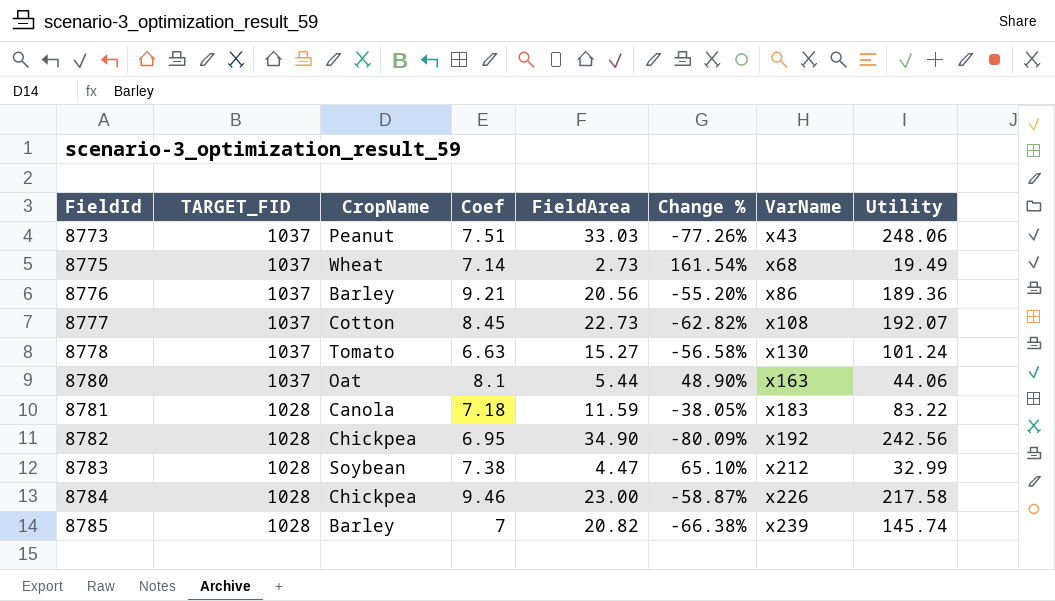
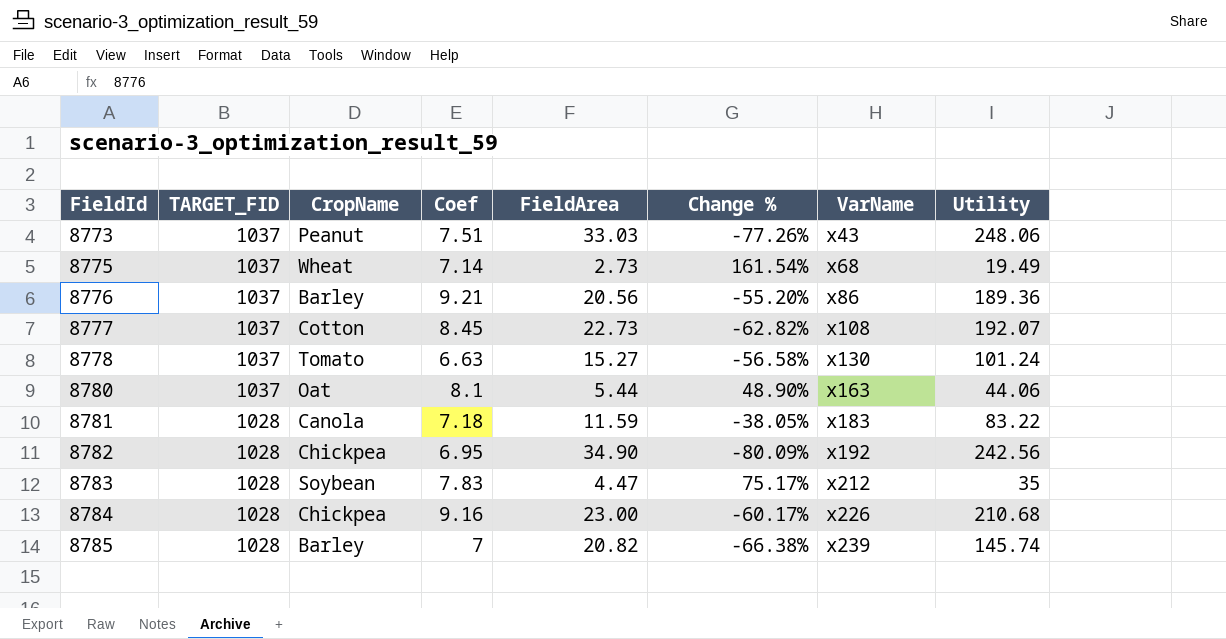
8783 | Coef: 7.38 -> 7.83
8783 | Change %: 65.10% -> 75.17%
8783 | Utility: 32.99 -> 35
8784 | Coef: 9.46 -> 9.16
8784 | Change %: -58.87% -> -60.17%
8784 | Utility: 217.58 -> 210.68

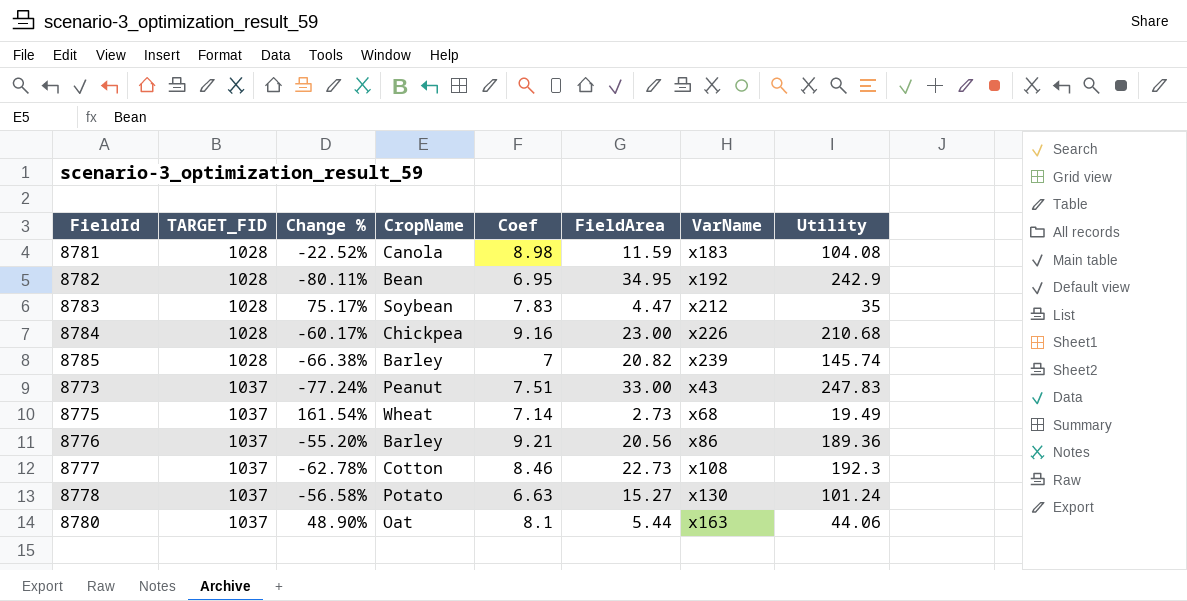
row order: FieldId ascending -> TARGET_FID ascending
column Change % | position: 6 -> 3
8781 | Change %: -38.05% -> -22.52%
8781 | Coef: 7.18 -> 8.98
8781 | Utility: 83.22 -> 104.08
8782 | Change %: -80.09% -> -80.11%
8782 | CropName: Chickpea -> Bean
8782 | FieldArea: 34.90 -> 34.95
8782 | Utility: 242.56 -> 242.9
8773 | Change %: -77.26% -> -77.24%
8773 | FieldArea: 33.03 -> 33.00
8773 | Utility: 248.06 -> 247.83
8777 | Change %: -62.82% -> -62.78%
8777 | Coef: 8.45 -> 8.46
8777 | Utility: 192.07 -> 192.3
8778 | CropName: Tomato -> Potato

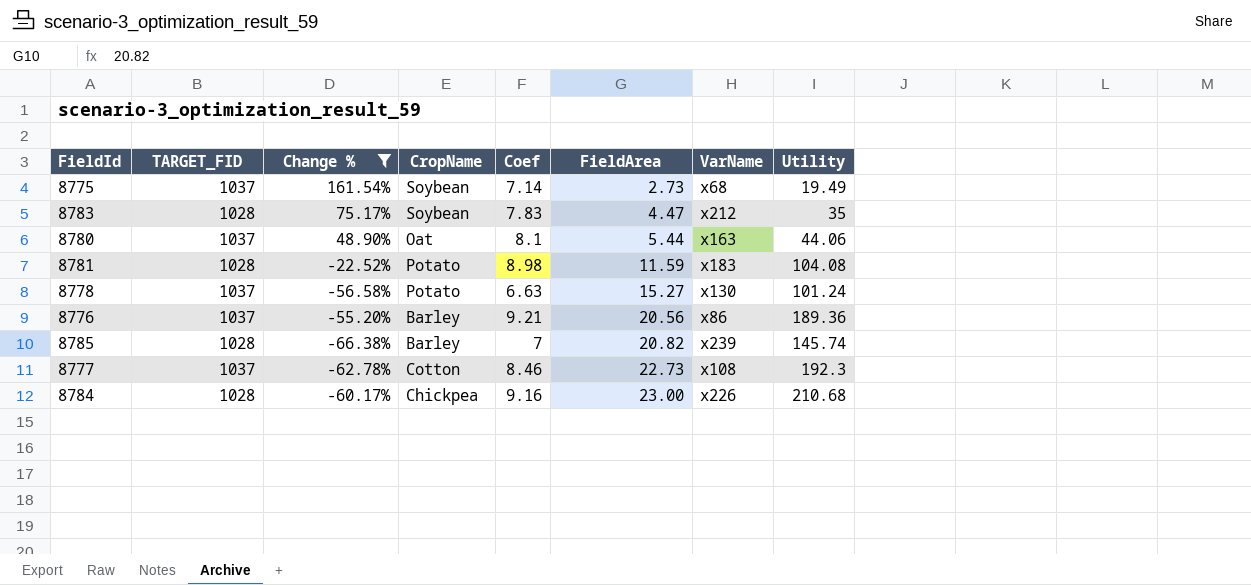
filter: none -> Change % >= -66.38%
row order: TARGET_FID ascending -> FieldArea ascending
8775 | CropName: Wheat -> Soybean
8781 | CropName: Canola -> Potato

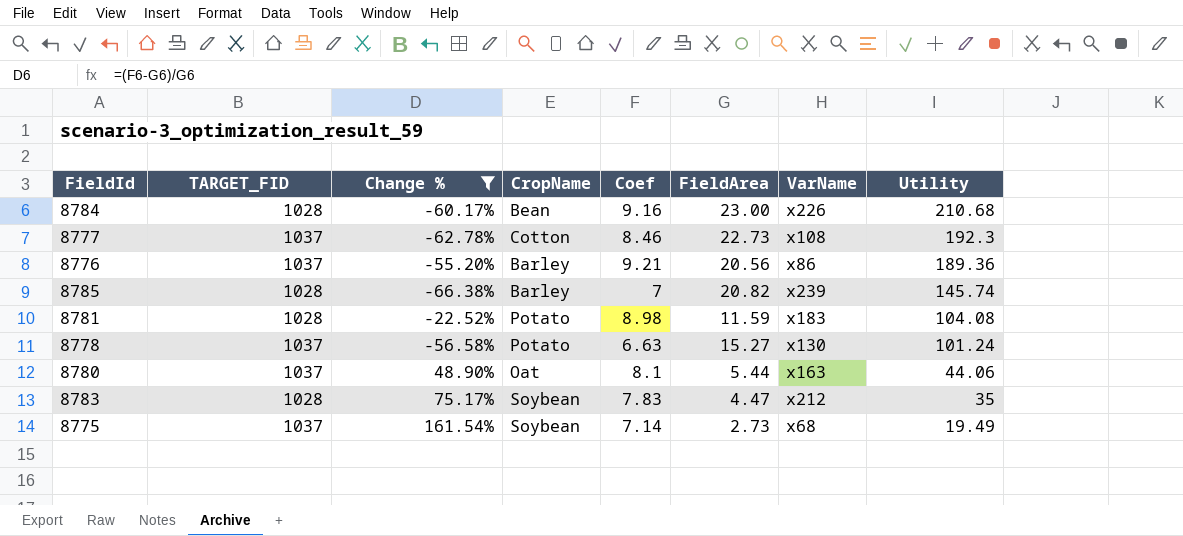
row order: FieldArea ascending -> Utility descending
8784 | CropName: Chickpea -> Bean

